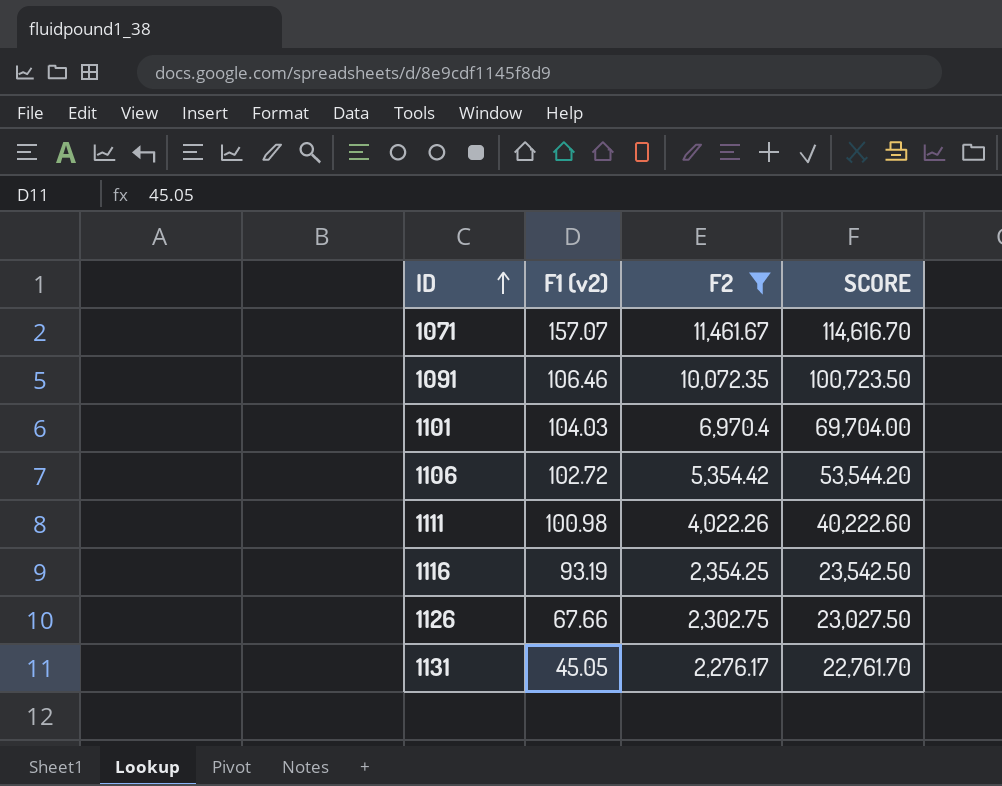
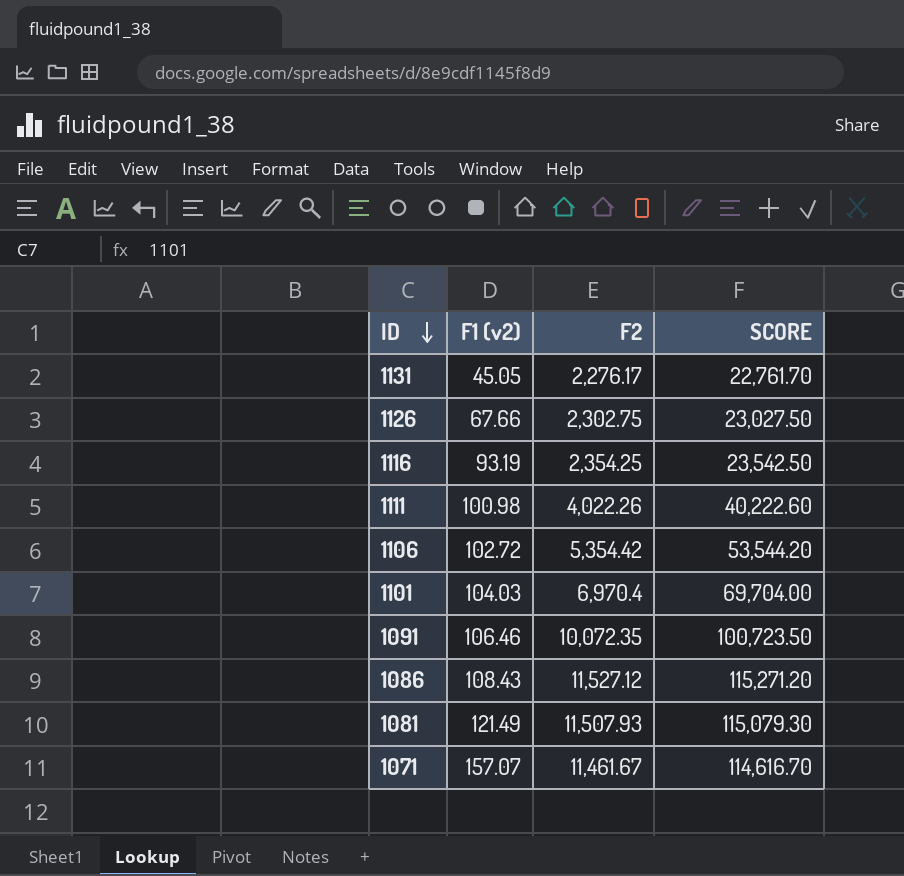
filter: F2 <= 11,461.67 -> none
row order: ID ascending -> ID descending

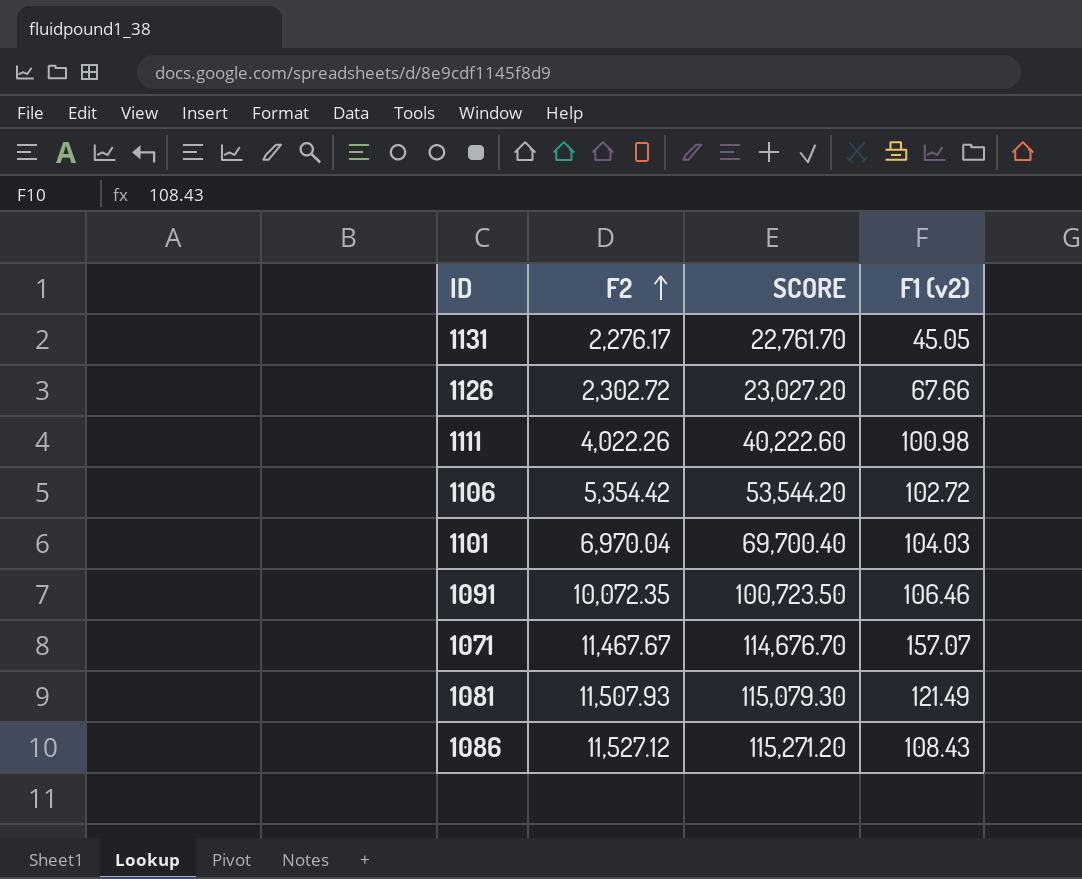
row order: ID descending -> F2 ascending
column F1 (v2) | position: 2 -> 4
row 1116: 93.19 | 2,354.25 | 23,542.50 -> none
1126 | F2: 2,302.75 -> 2,302.72
1126 | SCORE: 23,027.50 -> 23,027.20
1101 | F2: 6,970.4 -> 6,970.04
1101 | SCORE: 69,704.00 -> 69,700.40
1071 | F2: 11,461.67 -> 11,467.67
1071 | SCORE: 114,616.70 -> 114,676.70

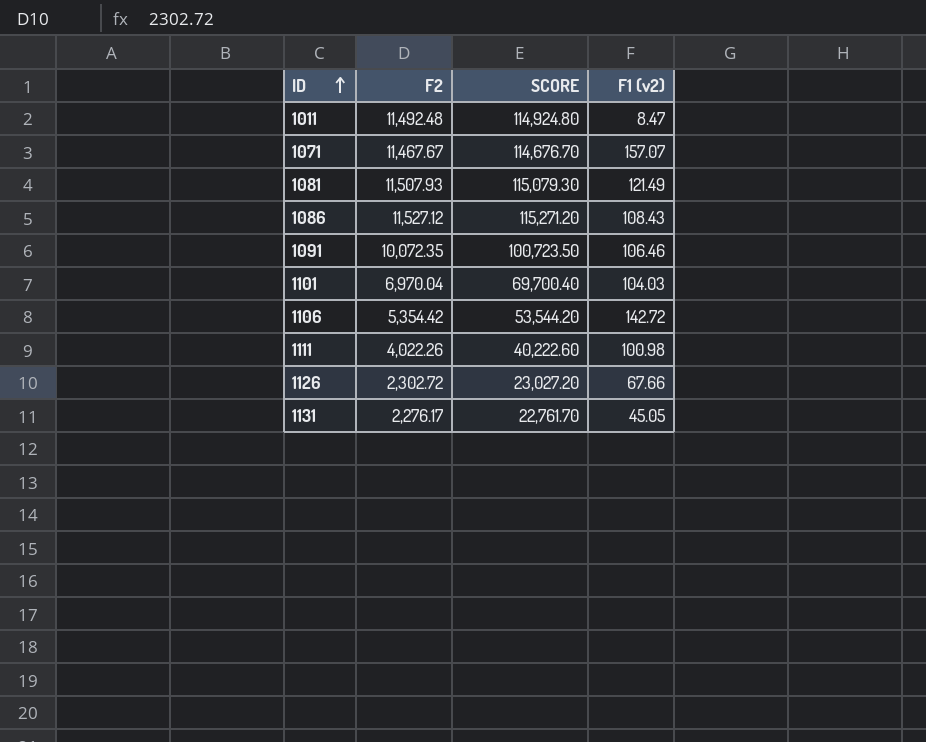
row order: F2 ascending -> ID ascending
row 1011: none -> 11,492.48 | 114,924.80 | 8.47
1106 | F1 (v2): 102.72 -> 142.72

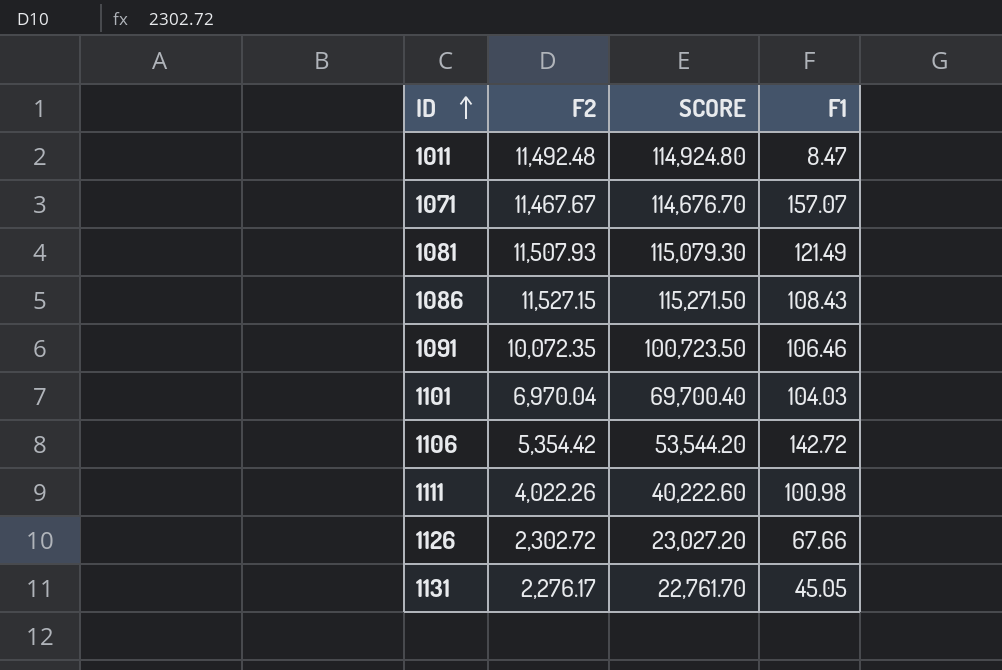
column name: F1 (v2) -> F1
1086 | F2: 11,527.12 -> 11,527.15
1086 | SCORE: 115,271.20 -> 115,271.50

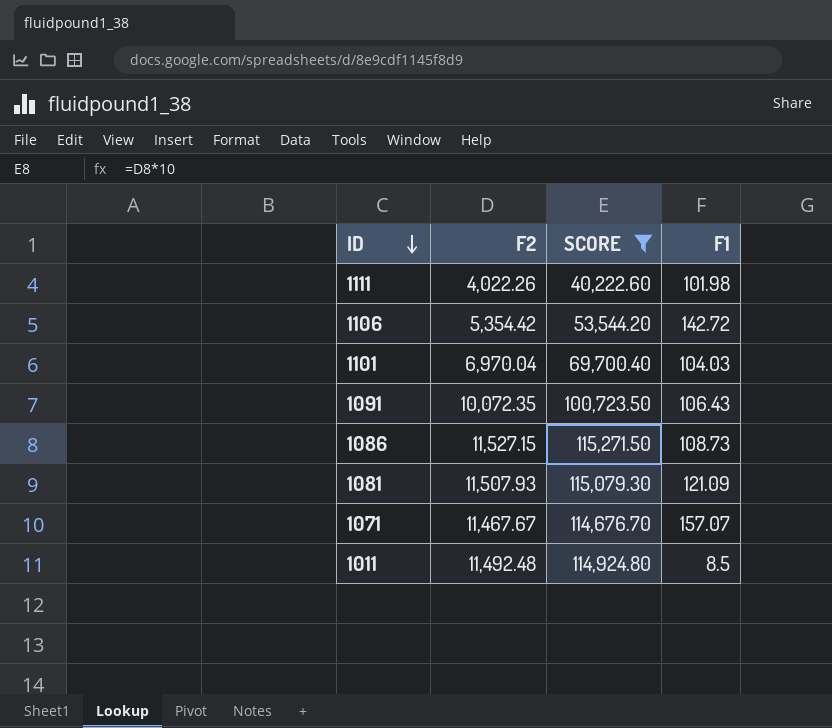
filter: none -> SCORE >= 40,222.60
row order: ID ascending -> ID descending
1111 | F1: 100.98 -> 101.98
1091 | F1: 106.46 -> 106.43
1086 | F1: 108.43 -> 108.73
1081 | F1: 121.49 -> 121.09
1011 | F1: 8.47 -> 8.5

